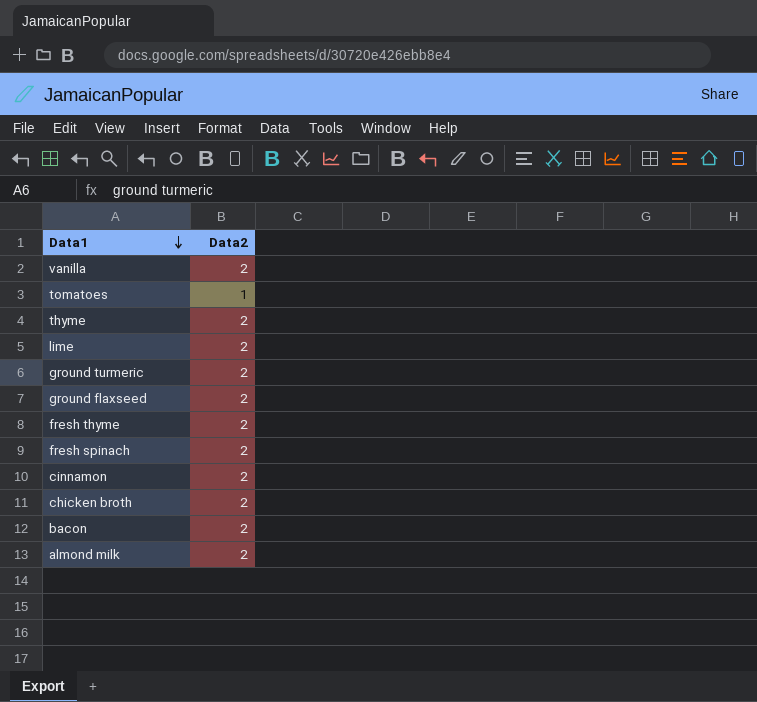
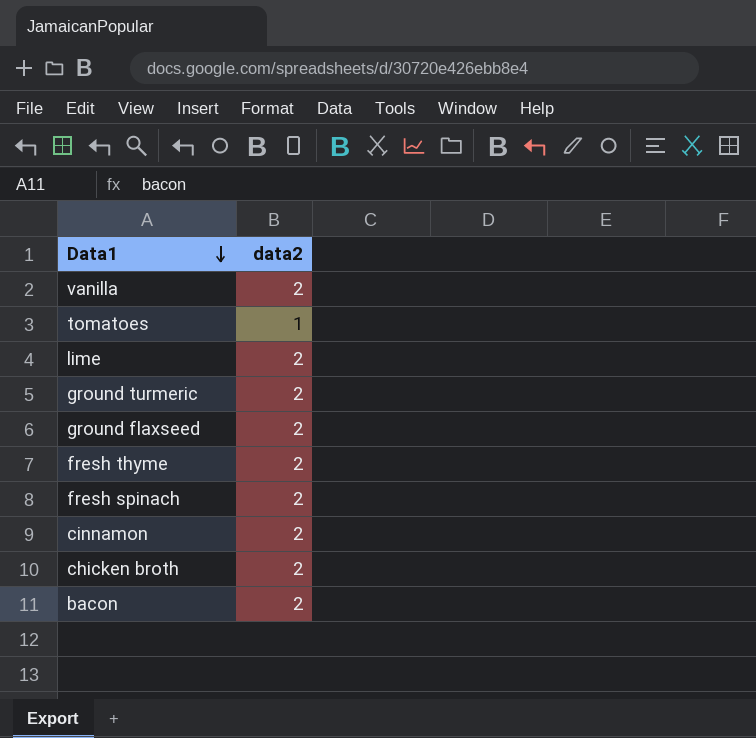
column name: Data2 -> data2
row thyme: 2 -> none
row almond milk: 2 -> none

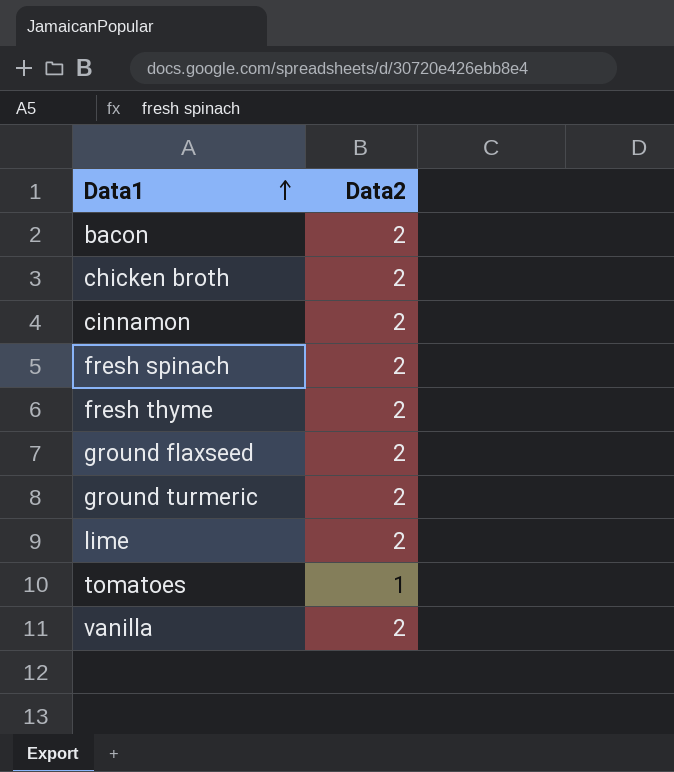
row order: Data1 descending -> Data1 ascending
column name: data2 -> Data2

